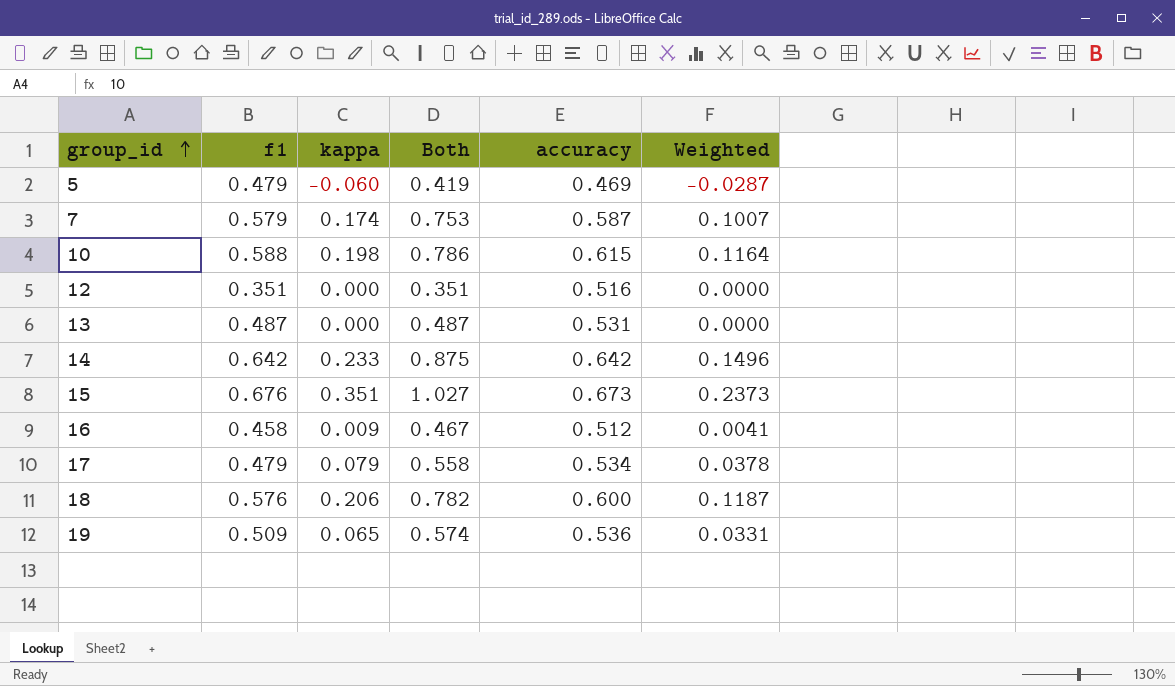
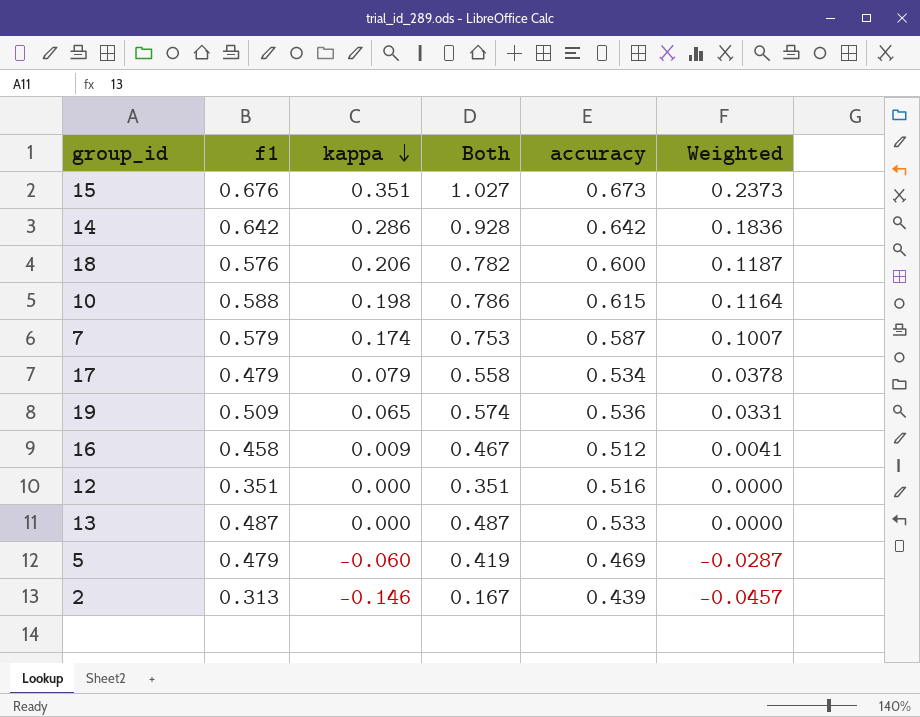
row order: group_id ascending -> kappa descending
14 | kappa: 0.233 -> 0.286
14 | Both: 0.875 -> 0.928
14 | Weighted: 0.1496 -> 0.1836
13 | accuracy: 0.531 -> 0.533
row 2: none -> 0.313 | -0.146 | 0.167 | 0.439 | -0.0457

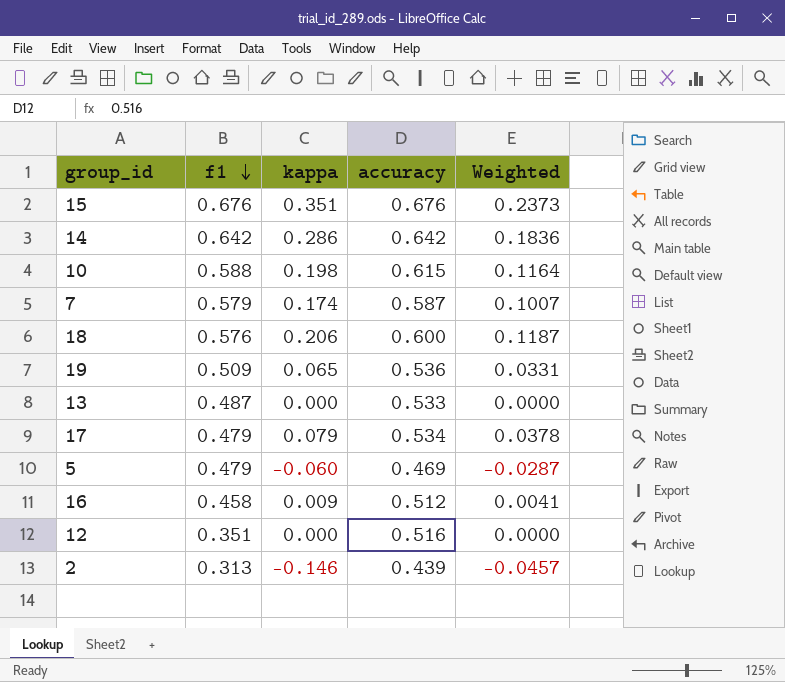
row order: kappa descending -> f1 descending
column Both | formula: [f1] + [kappa] -> none
15 | accuracy: 0.673 -> 0.676

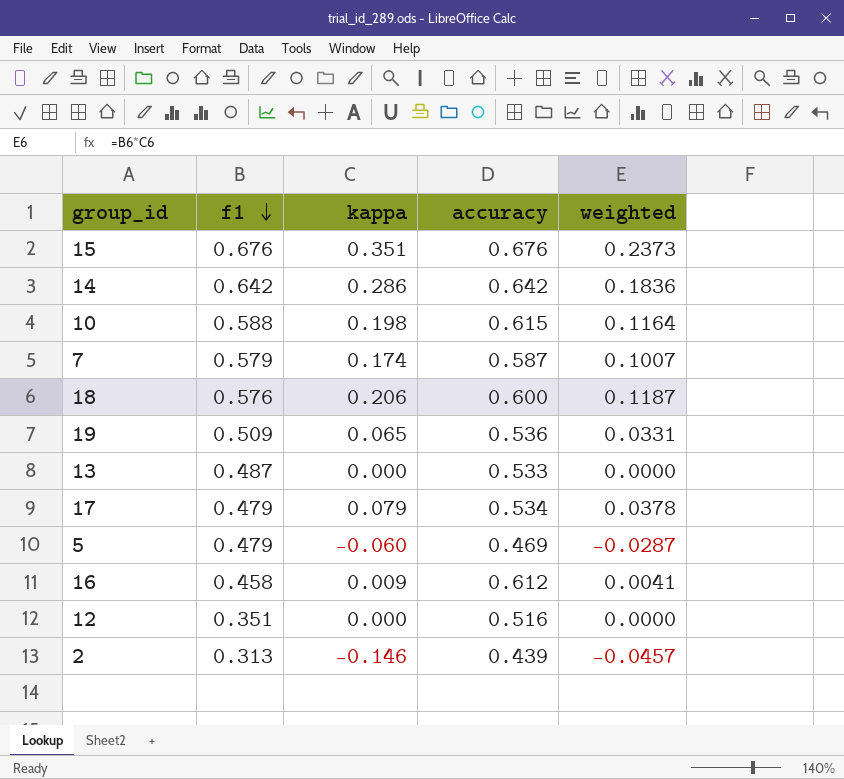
column name: Weighted -> weighted
16 | accuracy: 0.512 -> 0.612

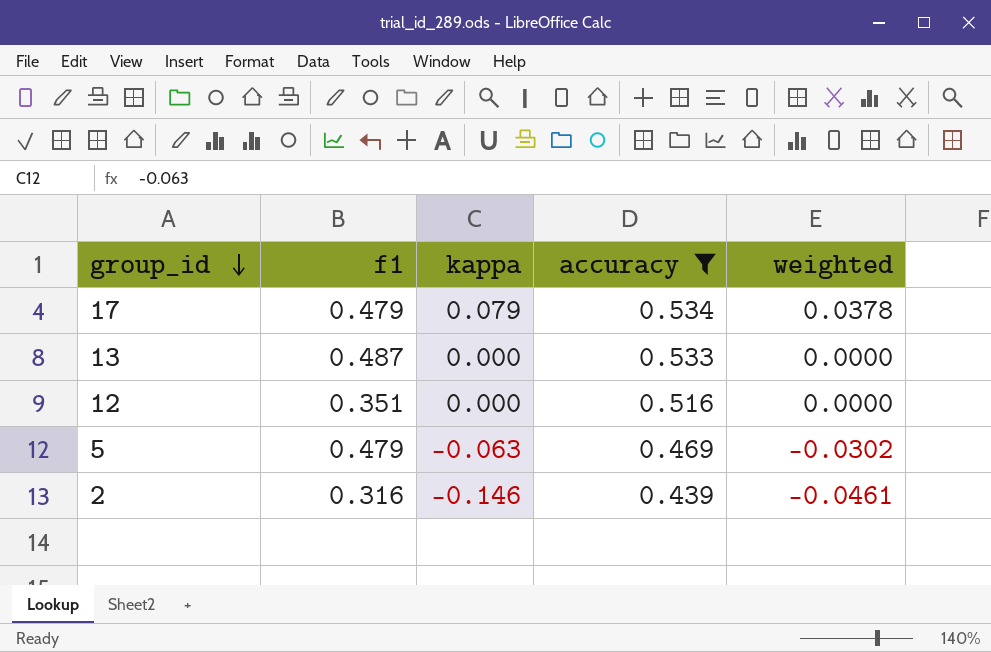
filter: none -> accuracy <= 0.534
row order: f1 descending -> group_id descending
5 | kappa: -0.060 -> -0.063
5 | weighted: -0.0287 -> -0.0302
2 | f1: 0.313 -> 0.316
2 | weighted: -0.0457 -> -0.0461

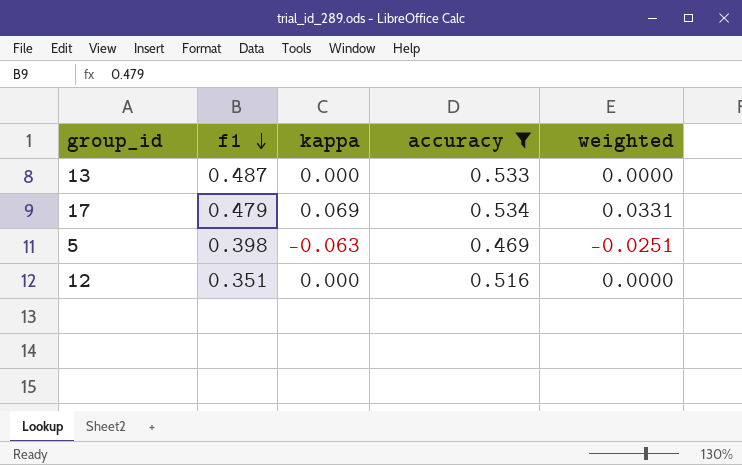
row order: group_id descending -> f1 descending
row 2: 0.316 | -0.146 | 0.439 | -0.0461 -> none
17 | kappa: 0.079 -> 0.069
17 | weighted: 0.0378 -> 0.0331
5 | f1: 0.479 -> 0.398
5 | weighted: -0.0302 -> -0.0251

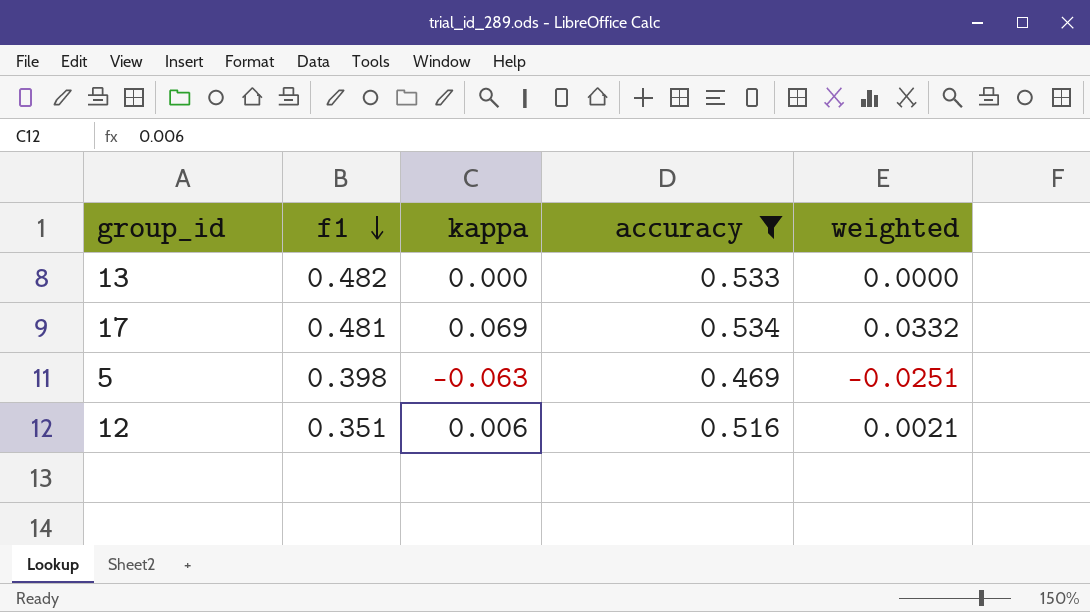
13 | f1: 0.487 -> 0.482
17 | f1: 0.479 -> 0.481
17 | weighted: 0.0331 -> 0.0332
12 | kappa: 0.000 -> 0.006
12 | weighted: 0.0000 -> 0.0021

